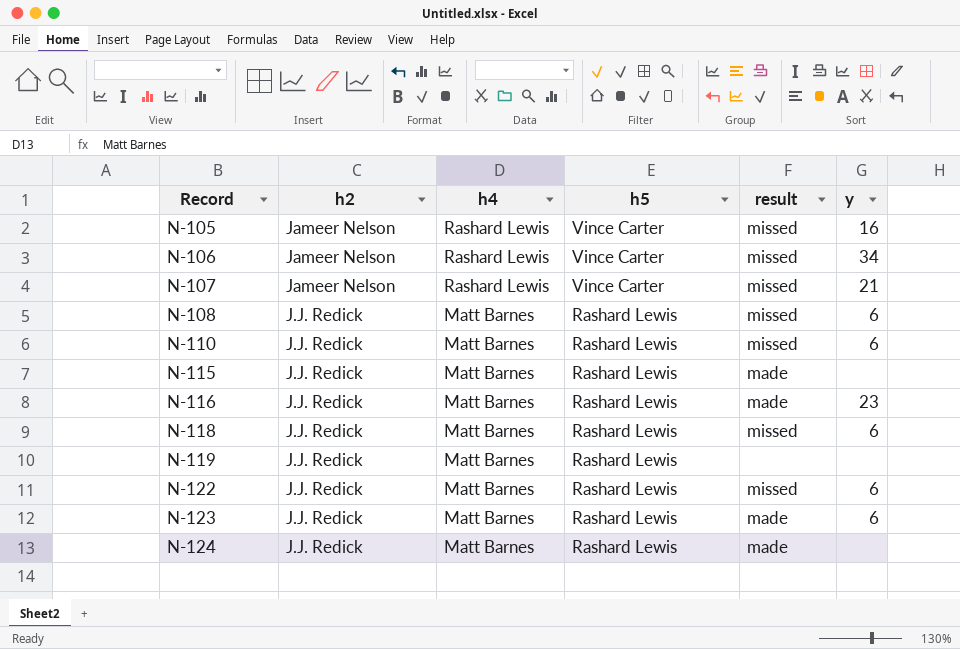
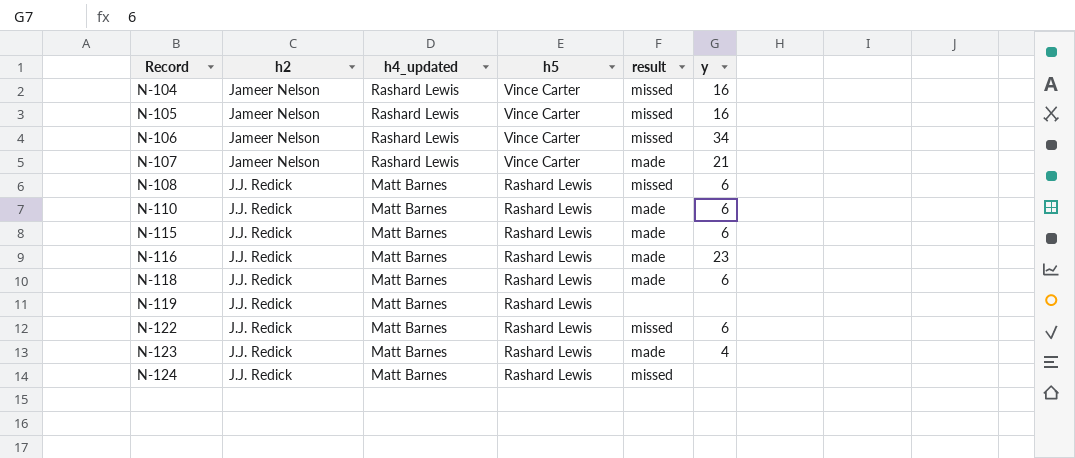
column name: h4 -> h4_updated
row N-104: none -> Jameer Nelson | Rashard Lewis | Vince Carter | missed | 16
N-107 | result: missed -> made
N-110 | result: missed -> made
N-115 | y: none -> 6
N-118 | result: missed -> made
N-123 | y: 6 -> 4
N-124 | result: made -> missed

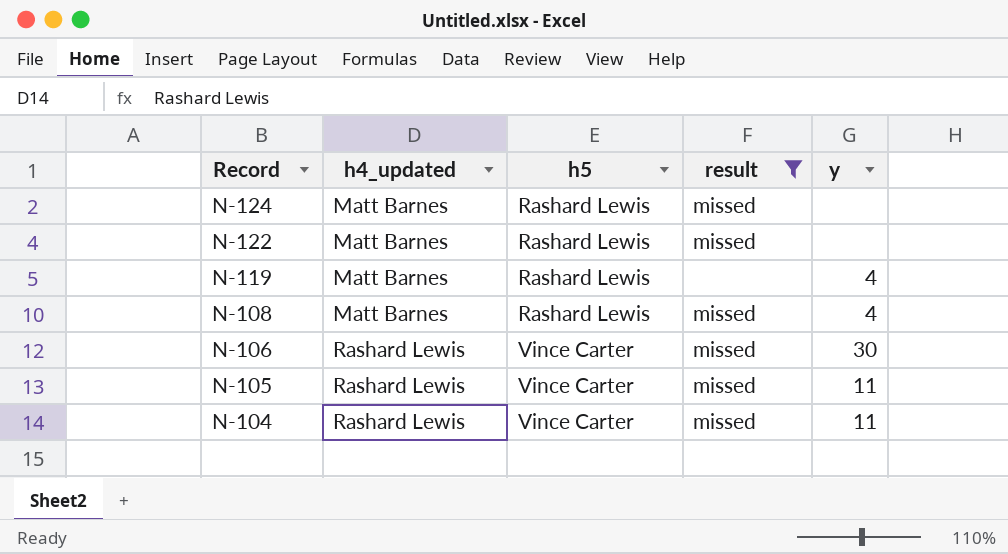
filter: none -> result != made
row order: Record ascending -> Record descending
column h2 | position: 2 -> none
N-122 | y: 6 -> none
N-119 | y: none -> 4
N-108 | y: 6 -> 4
N-106 | y: 34 -> 30
N-105 | y: 16 -> 11
N-104 | y: 16 -> 11

